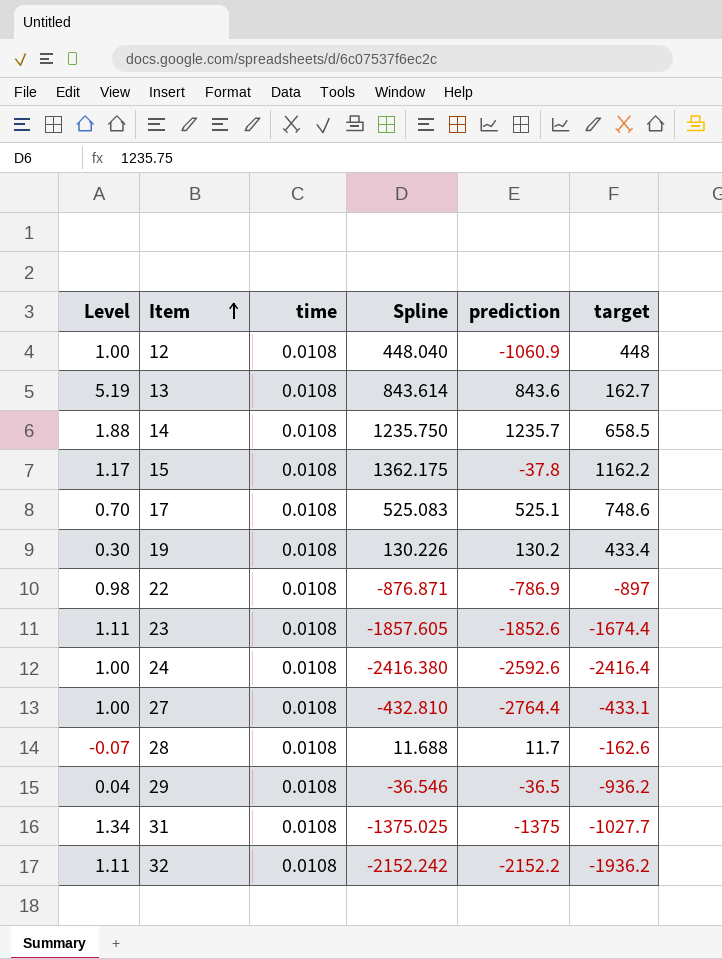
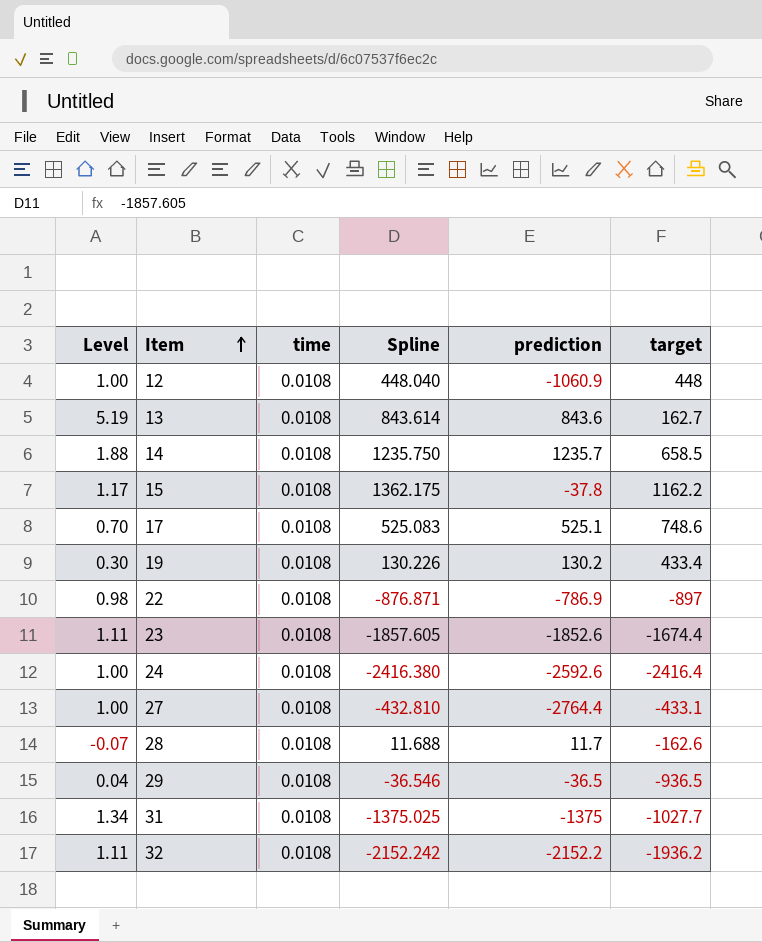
29 | target: -936.2 -> -936.5

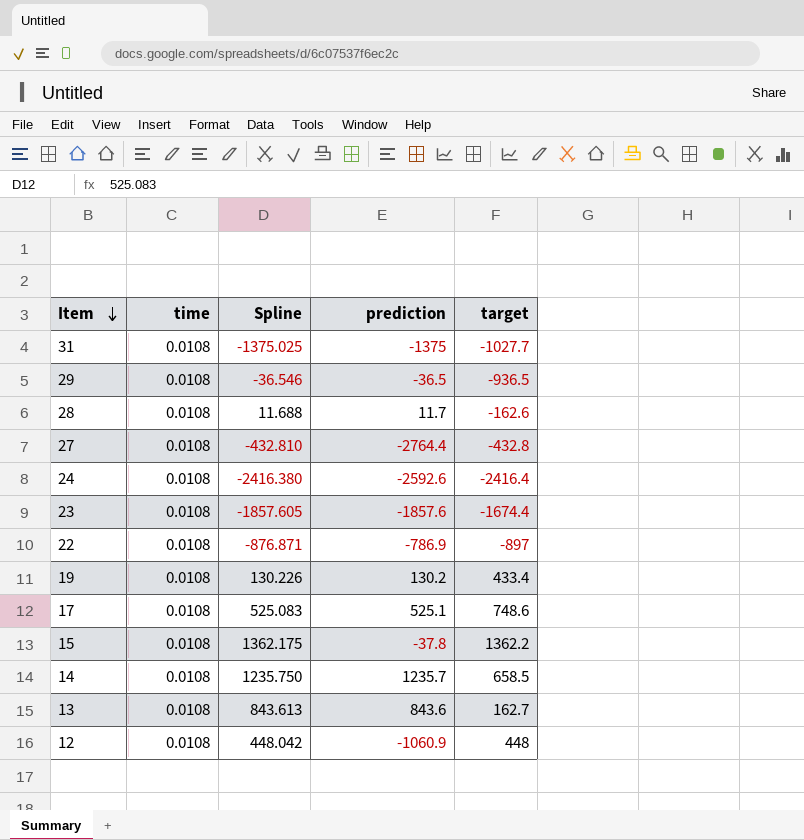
row order: Item ascending -> Item descending
column Level | formula: [Spline] / [target] -> none
row 32: 1.11 | 0.0108 | -2152.242 | -2152.2 | -1936.2 -> none
27 | target: -433.1 -> -432.8
23 | prediction: -1852.6 -> -1857.6
15 | target: 1162.2 -> 1362.2
13 | Spline: 843.614 -> 843.613
12 | Spline: 448.040 -> 448.042

